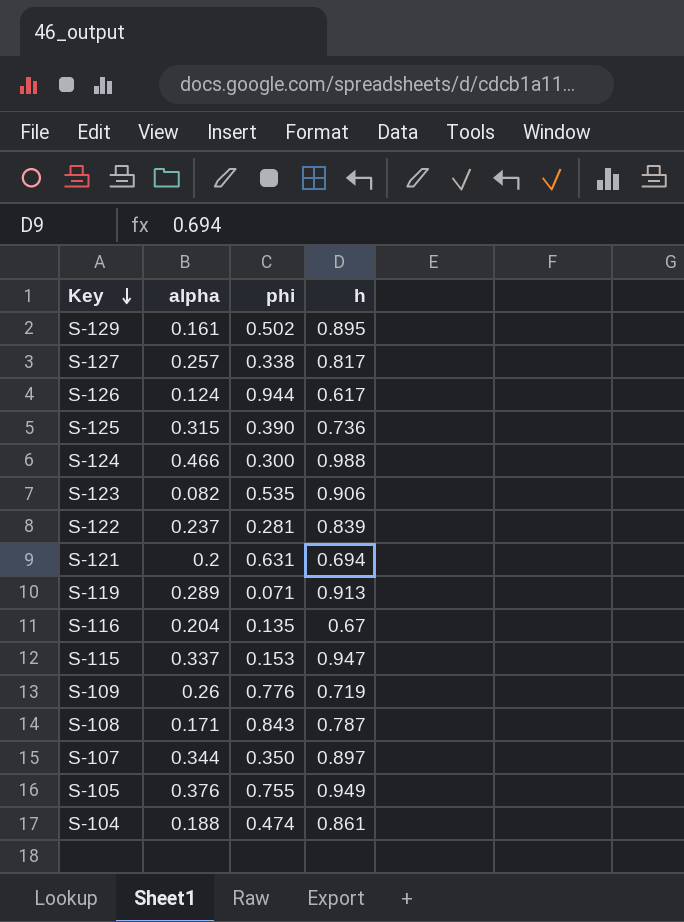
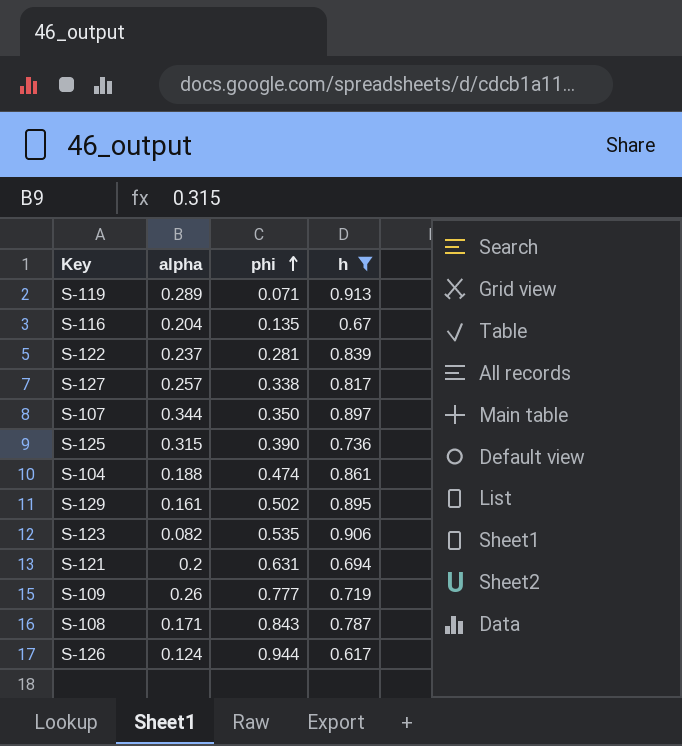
filter: none -> h <= 0.913
row order: Key descending -> phi ascending
S-109 | phi: 0.776 -> 0.777

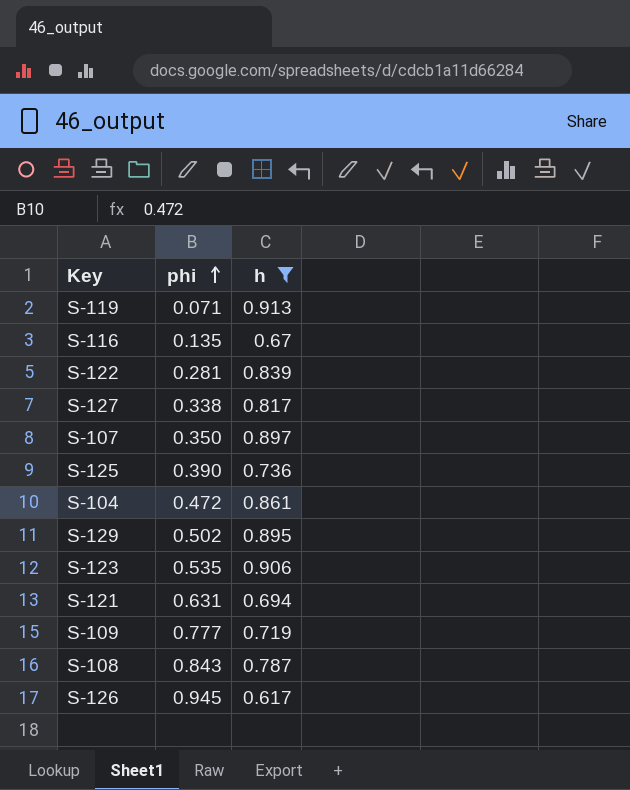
column alpha | position: 2 -> none
S-104 | phi: 0.474 -> 0.472
S-126 | phi: 0.944 -> 0.945

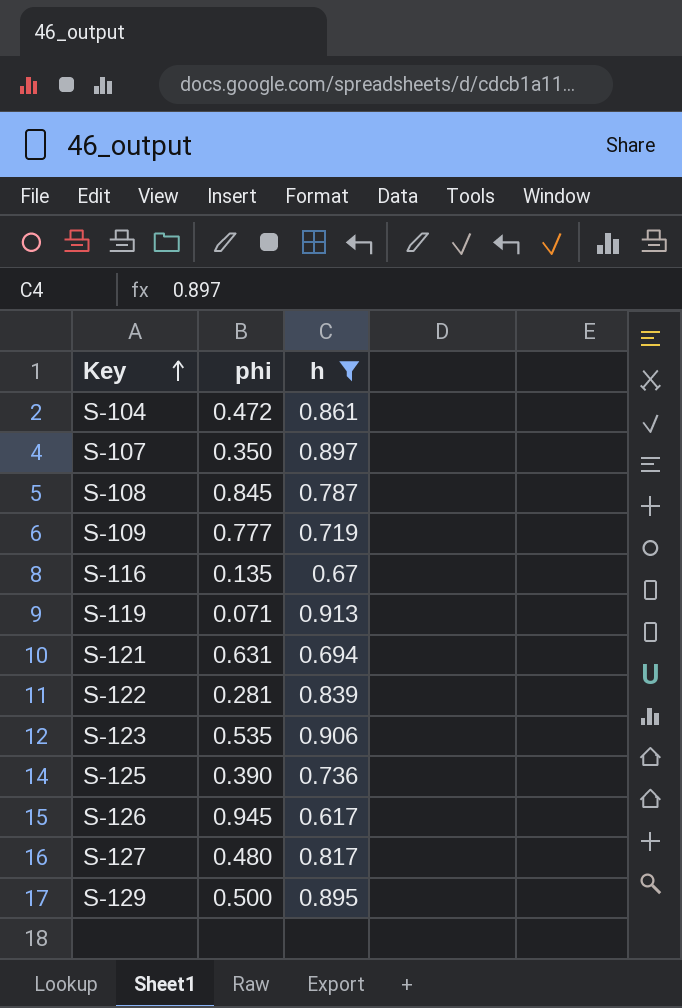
row order: phi ascending -> Key ascending
S-108 | phi: 0.843 -> 0.845
S-127 | phi: 0.338 -> 0.480
S-129 | phi: 0.502 -> 0.500

